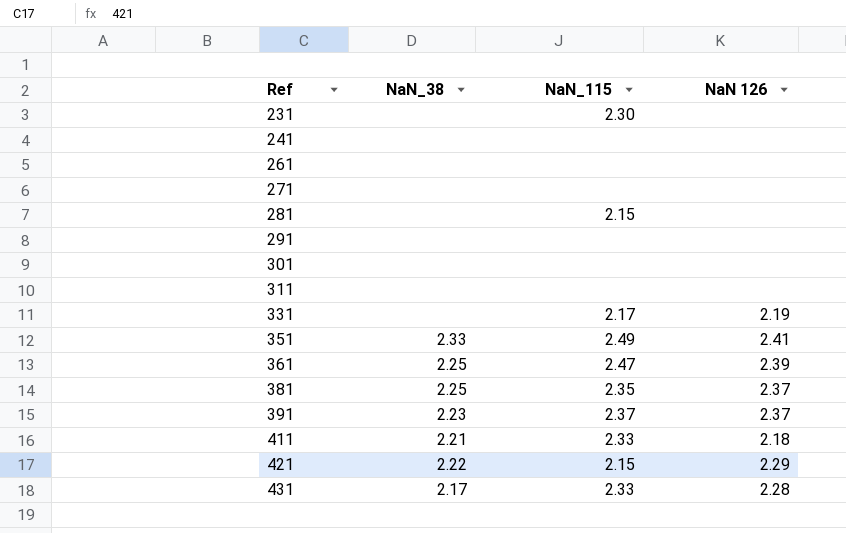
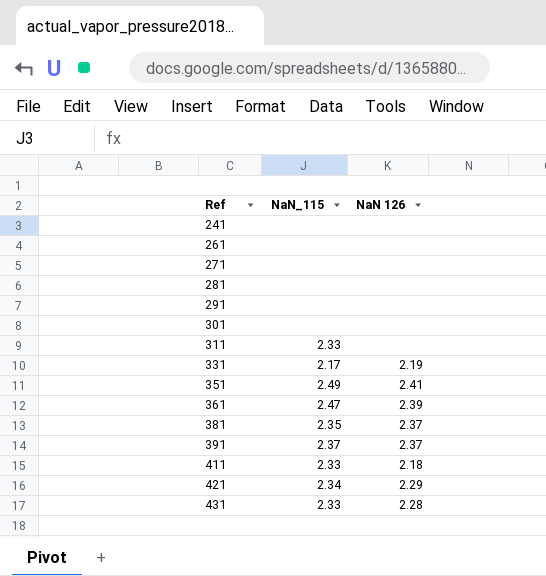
column NaN_38 | position: 2 -> none
row 231: none | 2.30 | none -> none
281 | NaN_115: 2.15 -> none
311 | NaN_115: none -> 2.33
421 | NaN_115: 2.15 -> 2.34

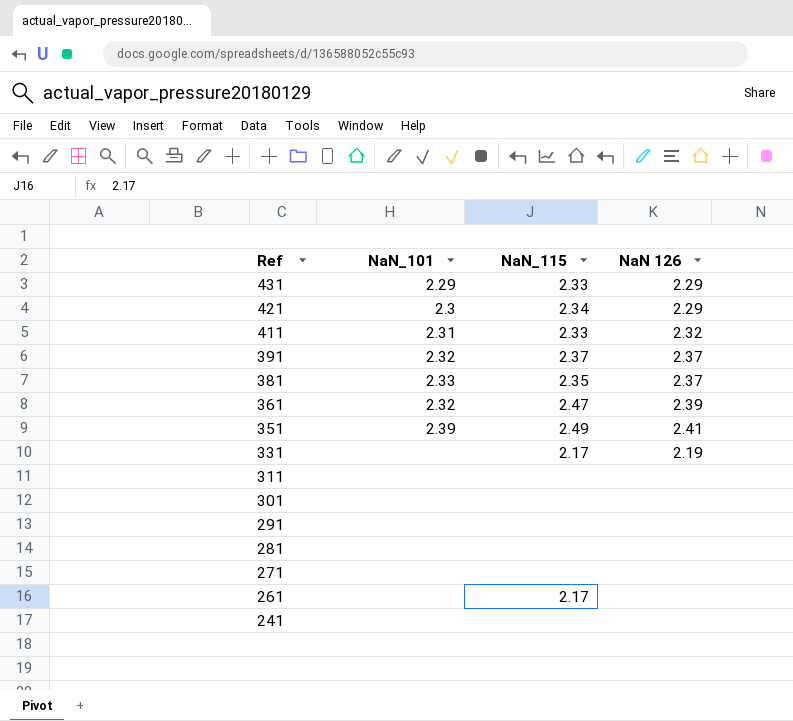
row order: Ref ascending -> Ref descending
column NaN_101 | position: none -> 2
431 | NaN 126: 2.28 -> 2.29
411 | NaN 126: 2.18 -> 2.32
311 | NaN_115: 2.33 -> none
261 | NaN_115: none -> 2.17

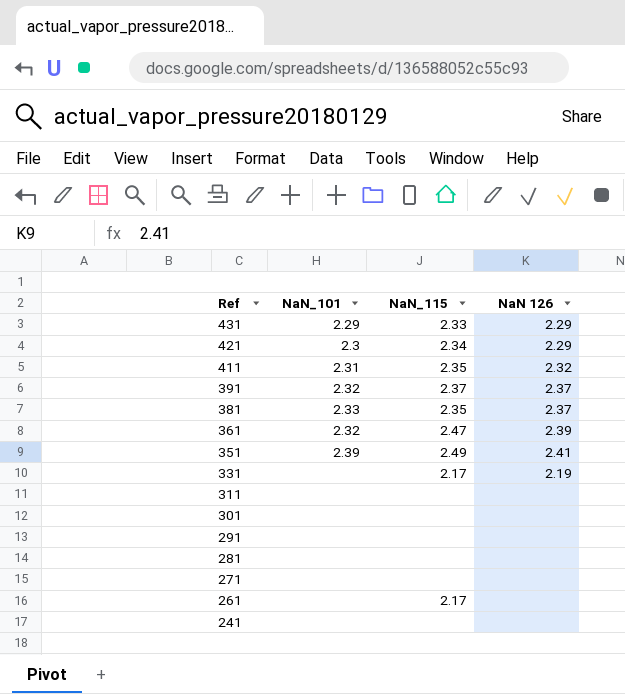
411 | NaN_115: 2.33 -> 2.35

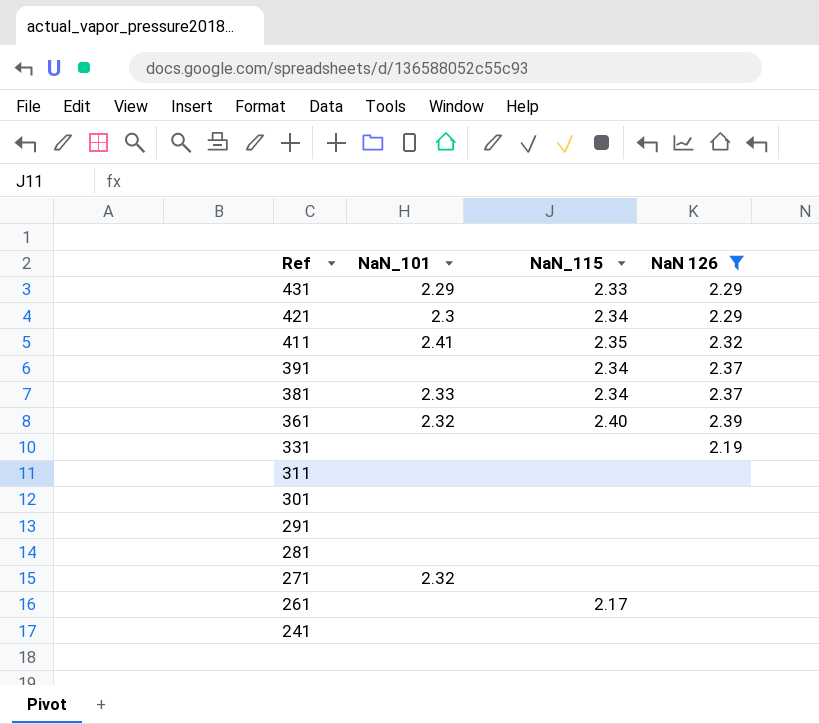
filter: none -> NaN 126 != 2.41
411 | NaN_101: 2.31 -> 2.41
391 | NaN_101: 2.32 -> none
391 | NaN_115: 2.37 -> 2.34
381 | NaN_115: 2.35 -> 2.34
361 | NaN_115: 2.47 -> 2.40
331 | NaN_115: 2.17 -> none
271 | NaN_101: none -> 2.32

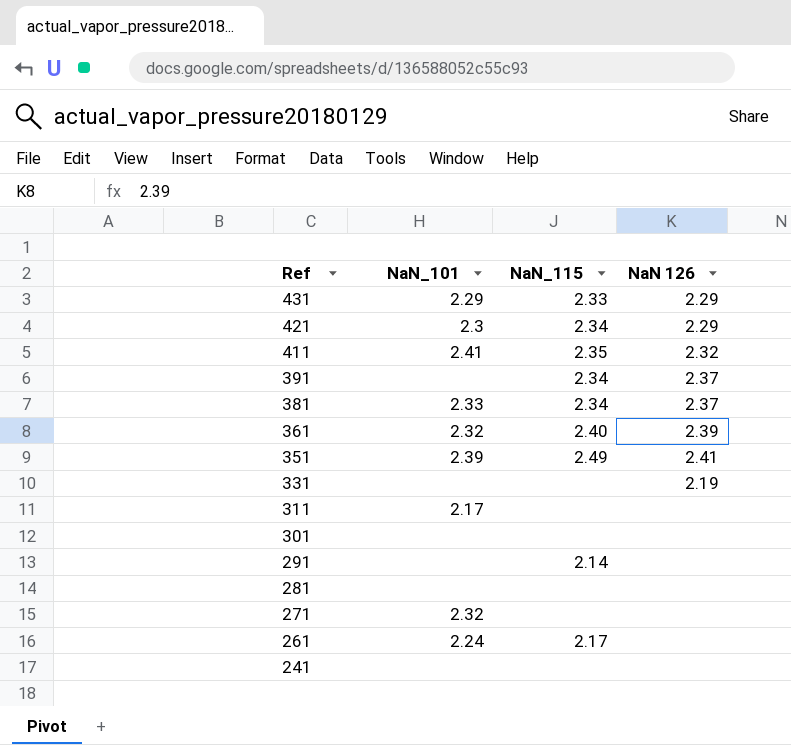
filter: NaN 126 != 2.41 -> none
311 | NaN_101: none -> 2.17
291 | NaN_115: none -> 2.14
261 | NaN_101: none -> 2.24

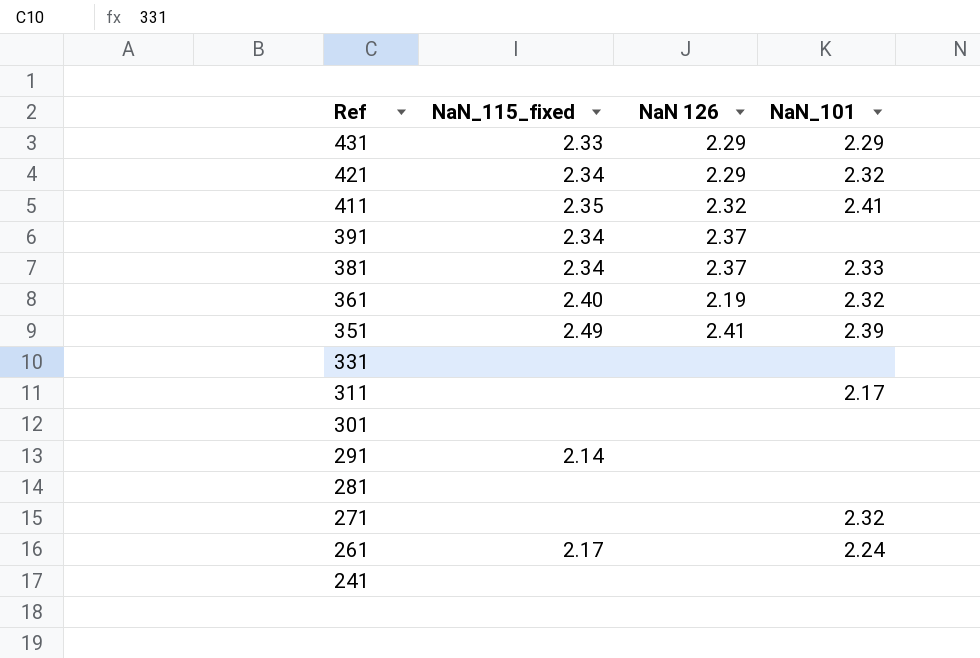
column name: NaN_115 -> NaN_115_fixed
column NaN_101 | position: 2 -> 4
421 | NaN_101: 2.3 -> 2.32
361 | NaN 126: 2.39 -> 2.19
331 | NaN 126: 2.19 -> none

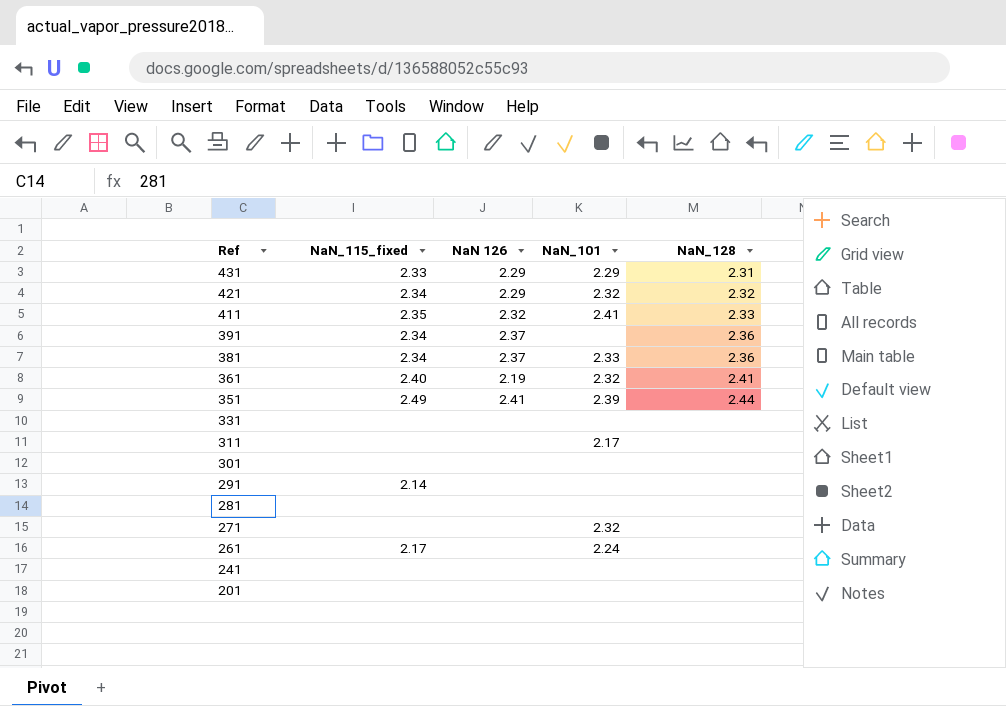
column NaN_128 | position: none -> 5
row 201: none -> none | none | none | none

